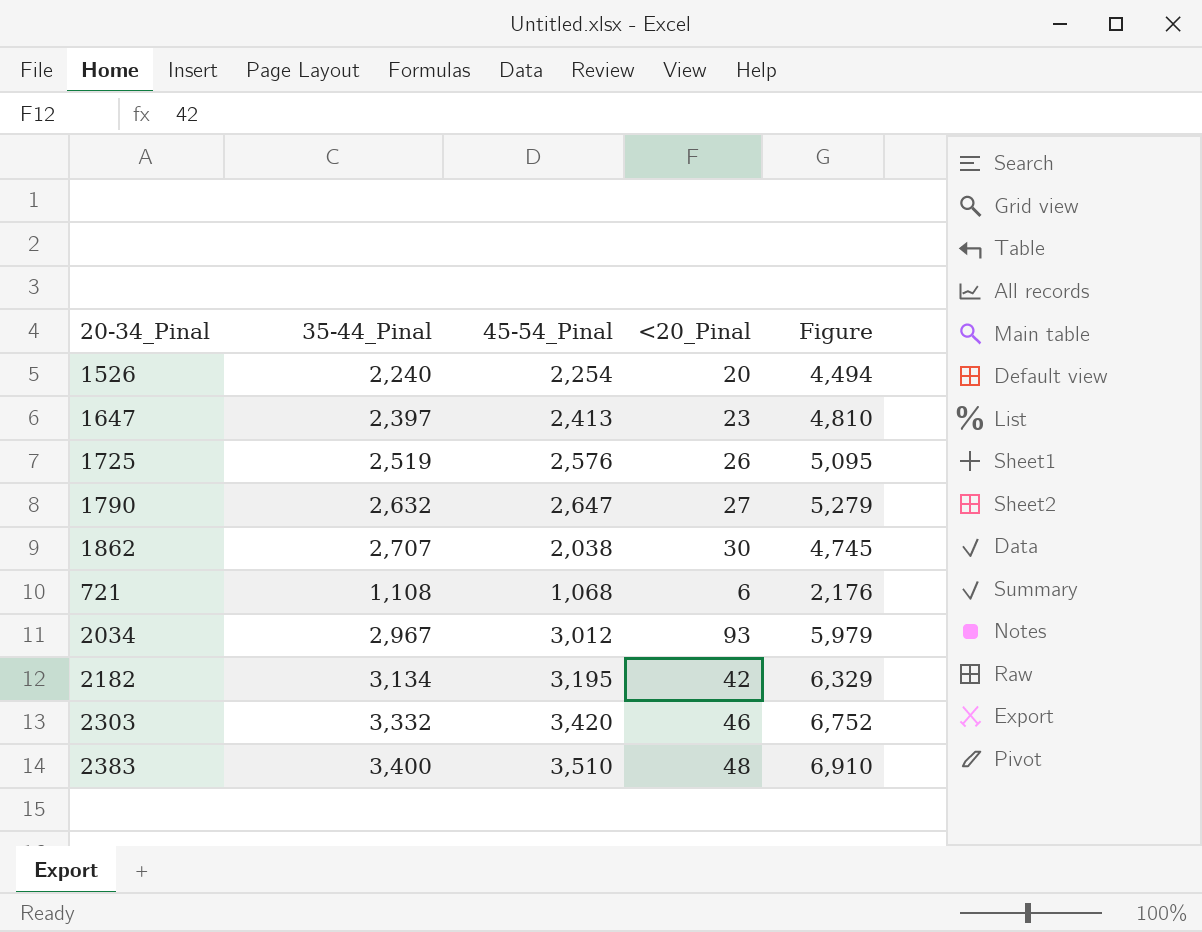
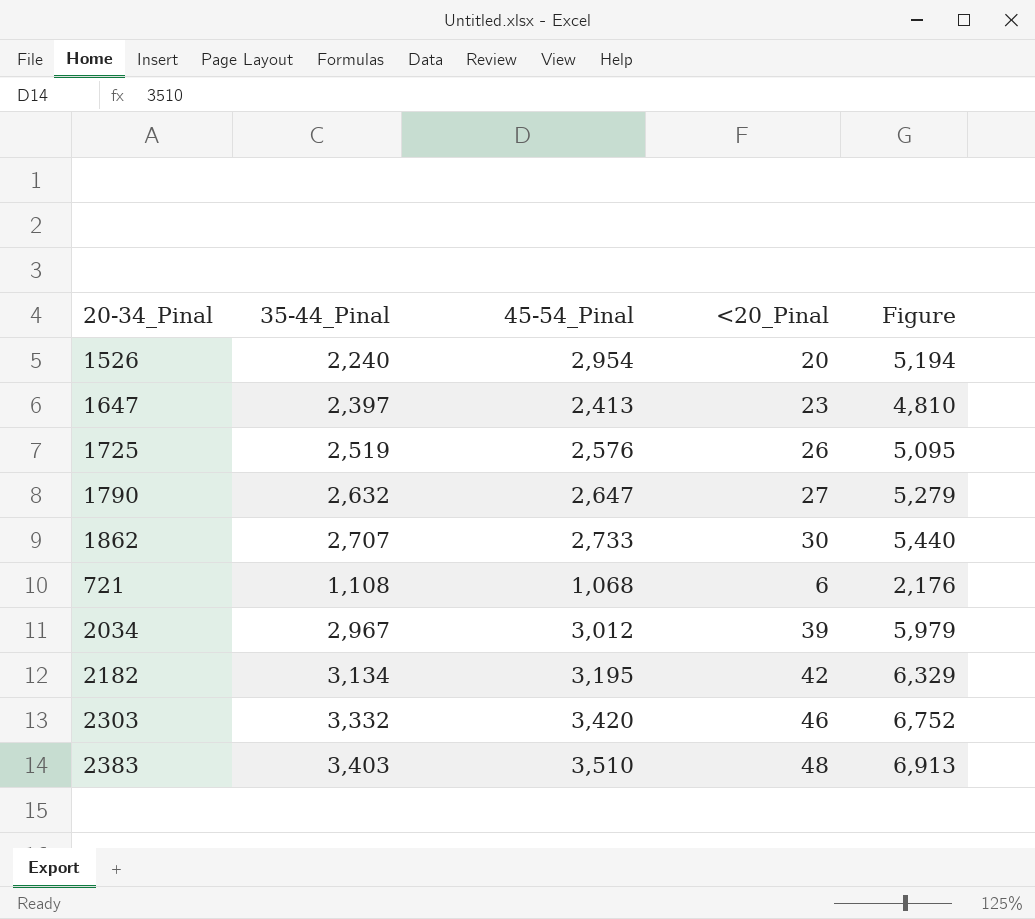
1526 | 45-54_Pinal: 2,254 -> 2,954
1526 | Figure: 4,494 -> 5,194
1862 | 45-54_Pinal: 2,038 -> 2,733
1862 | Figure: 4,745 -> 5,440
2034 | <20_Pinal: 93 -> 39
2383 | 35-44_Pinal: 3,400 -> 3,403
2383 | Figure: 6,910 -> 6,913

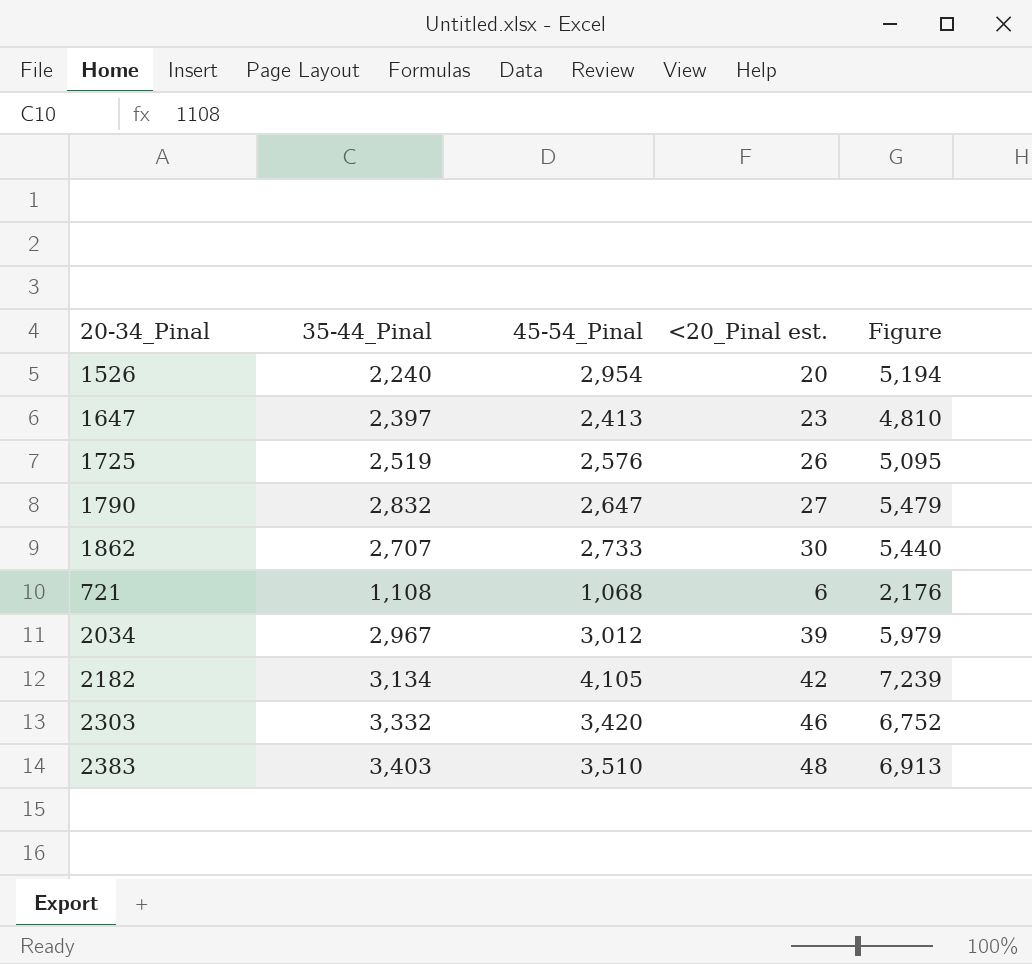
column name: <20_Pinal -> <20_Pinal est.
1790 | 35-44_Pinal: 2,632 -> 2,832
1790 | Figure: 5,279 -> 5,479
2182 | 45-54_Pinal: 3,195 -> 4,105
2182 | Figure: 6,329 -> 7,239

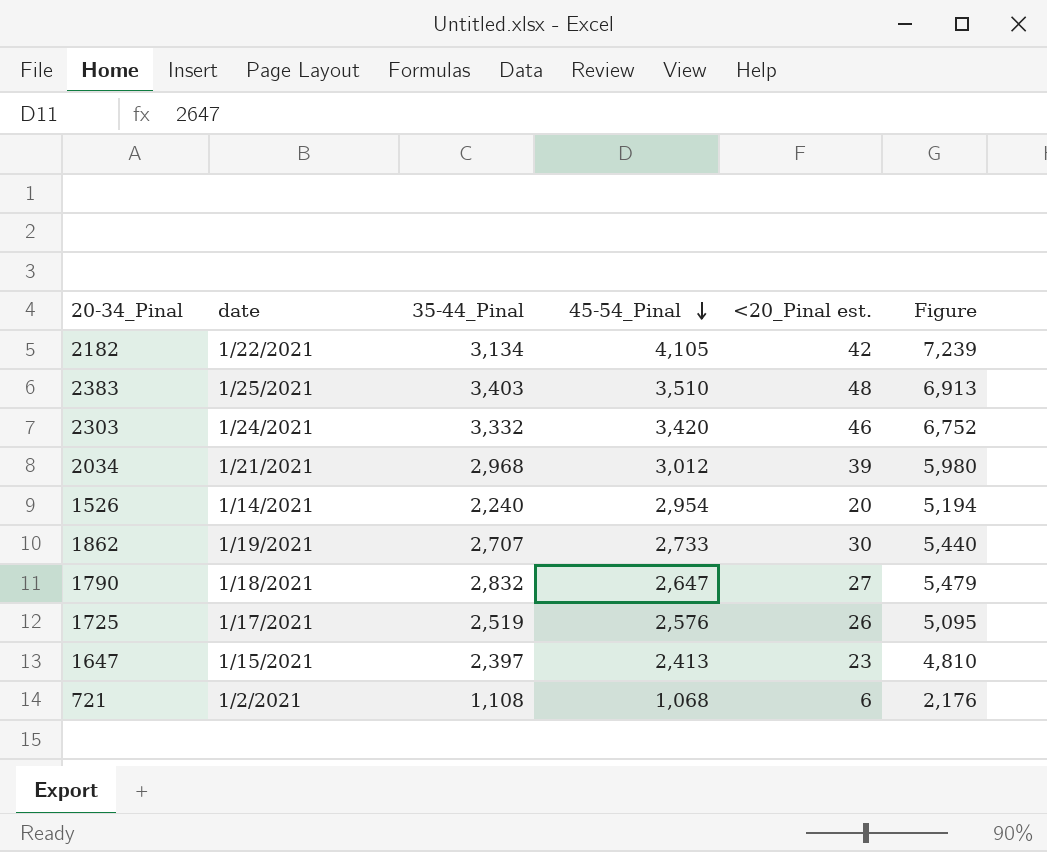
row order: none -> 45-54_Pinal descending
column date | position: none -> 2
2034 | 35-44_Pinal: 2,967 -> 2,968
2034 | Figure: 5,979 -> 5,980

